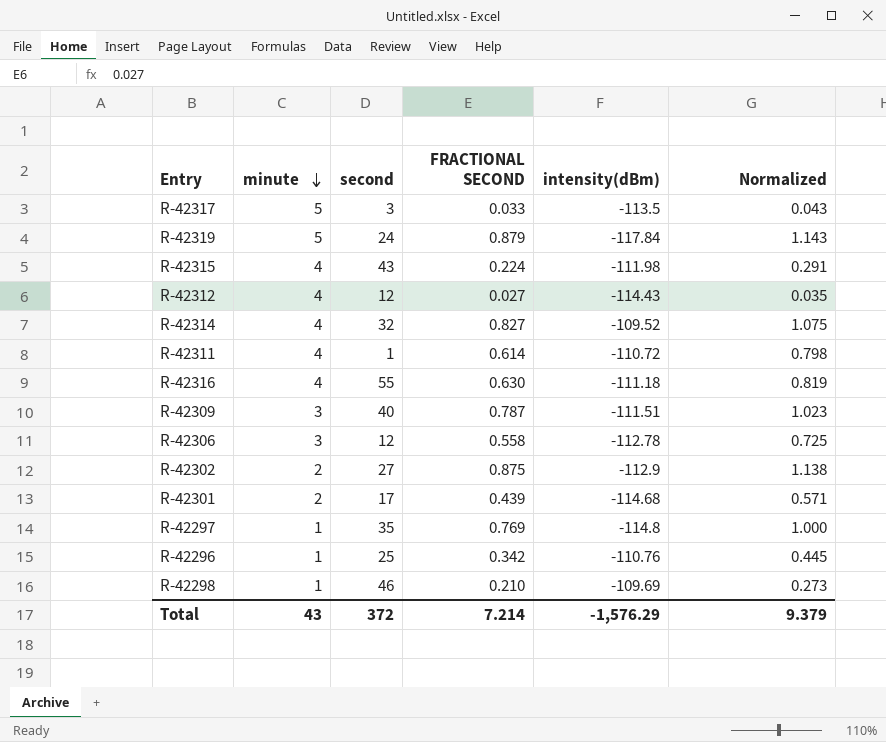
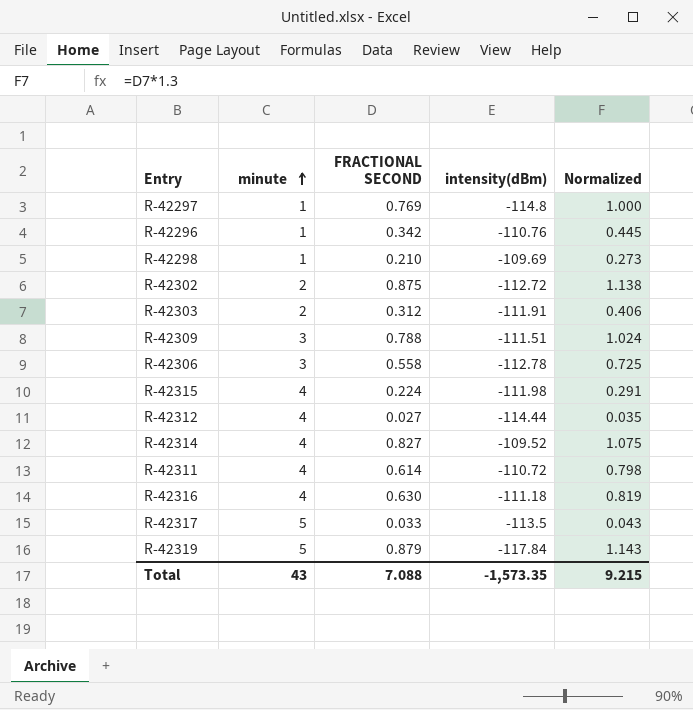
row order: minute descending -> minute ascending
column second | position: 3 -> none
row R-42301: 2 | 17 | 0.439 | -114.68 | 0.571 -> none
R-42302 | intensity(dBm): -112.9 -> -112.72
row R-42303: none -> 2 | 0.312 | -111.91 | 0.406
R-42309 | FRACTIONAL SECOND: 0.787 -> 0.788
R-42309 | Normalized: 1.023 -> 1.024
R-42312 | intensity(dBm): -114.43 -> -114.44
Total | FRACTIONAL SECOND: 7.214 -> 7.088
Total | intensity(dBm): -1,576.29 -> -1,573.35
Total | Normalized: 9.379 -> 9.215

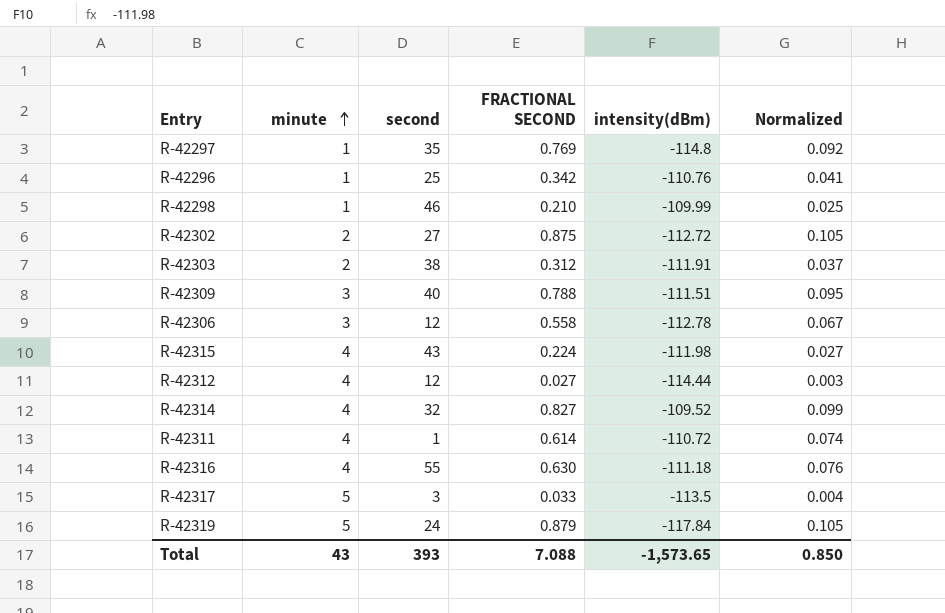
column second | position: none -> 3
column Normalized | formula: [FRACTIONAL SECOND] * 1.3 -> [FRACTIONAL SECOND] * 0.12
R-42298 | intensity(dBm): -109.69 -> -109.99
Total | intensity(dBm): -1,573.35 -> -1,573.65
Total | Normalized: 9.215 -> 0.850

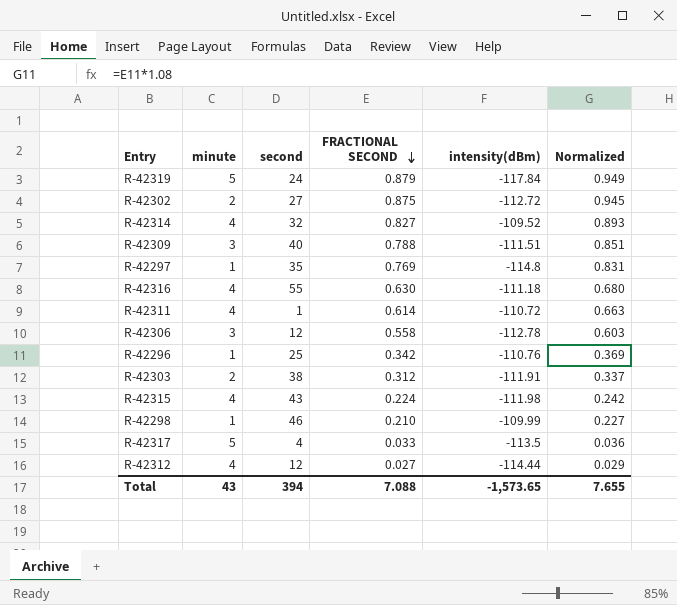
row order: minute ascending -> FRACTIONAL SECOND descending
column Normalized | formula: [FRACTIONAL SECOND] * 0.12 -> [FRACTIONAL SECOND] * 1.08
R-42317 | second: 3 -> 4
Total | second: 393 -> 394
Total | Normalized: 0.850 -> 7.655

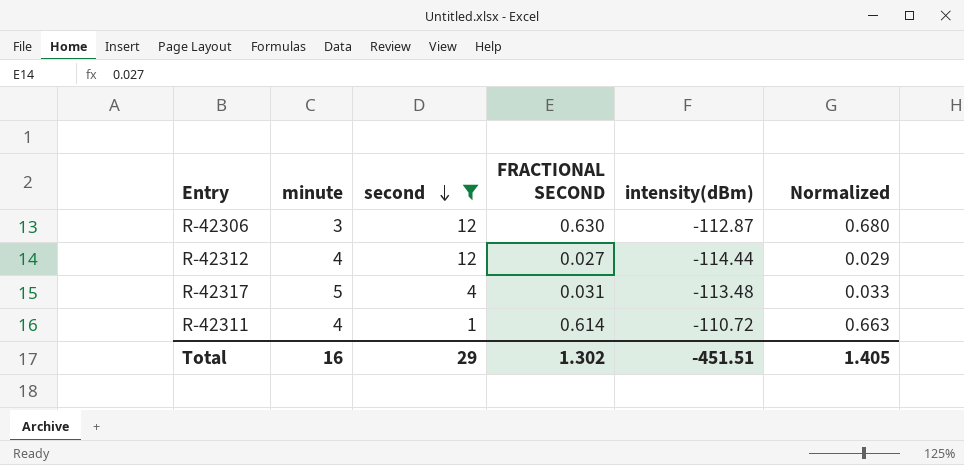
filter: none -> second <= 12
row order: FRACTIONAL SECOND descending -> second descending
R-42306 | FRACTIONAL SECOND: 0.558 -> 0.630
R-42306 | intensity(dBm): -112.78 -> -112.87
R-42306 | Normalized: 0.603 -> 0.680
R-42317 | FRACTIONAL SECOND: 0.033 -> 0.031
R-42317 | intensity(dBm): -113.5 -> -113.48
R-42317 | Normalized: 0.036 -> 0.033
Total | minute: 43 -> 16
Total | second: 394 -> 29
Total | FRACTIONAL SECOND: 7.088 -> 1.302
Total | intensity(dBm): -1,573.65 -> -451.51
Total | Normalized: 7.655 -> 1.405

